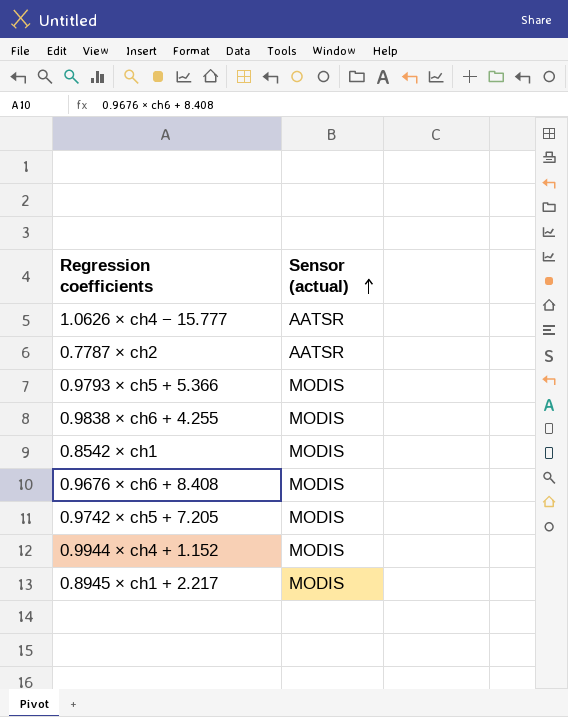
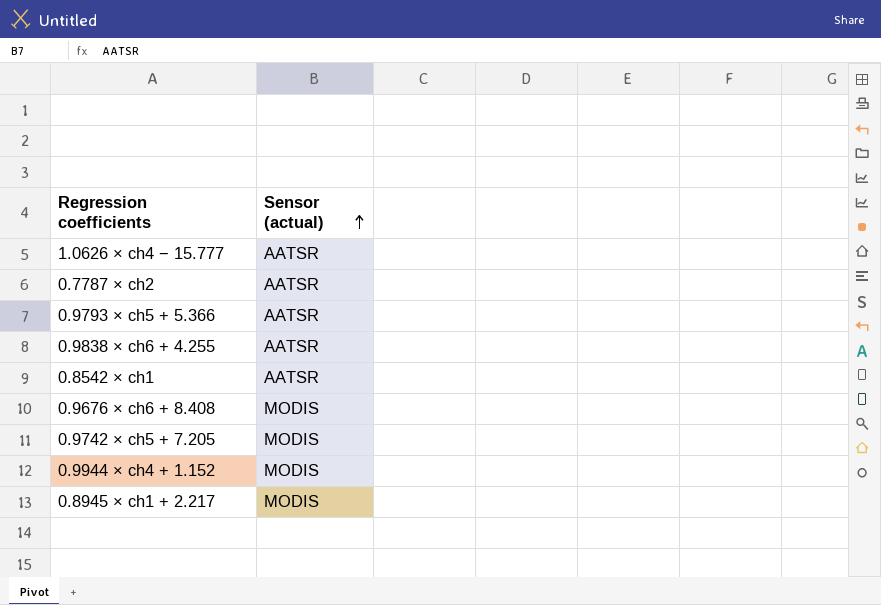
0.9793 × ch5 + 5.366 | Sensor (actual): MODIS -> AATSR
0.9838 × ch6 + 4.255 | Sensor (actual): MODIS -> AATSR
0.8542 × ch1 | Sensor (actual): MODIS -> AATSR

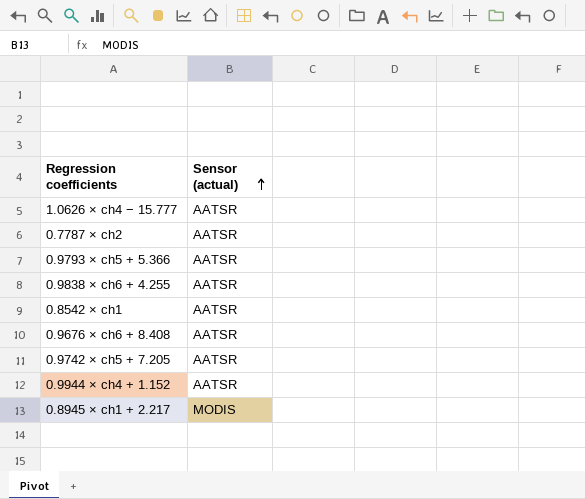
0.9676 × ch6 + 8.408 | Sensor (actual): MODIS -> AATSR
0.9742 × ch5 + 7.205 | Sensor (actual): MODIS -> AATSR
0.9944 × ch4 + 1.152 | Sensor (actual): MODIS -> AATSR

